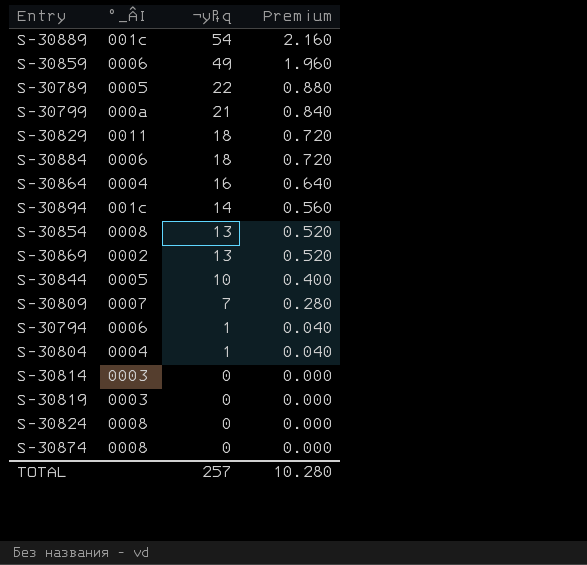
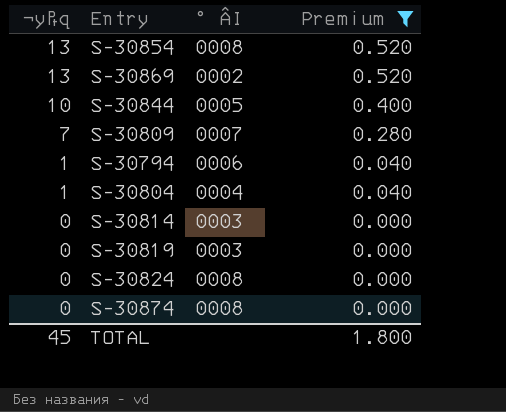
filter: none -> Premium <= 0.520
column ¬y¶q | position: 3 -> 1
column name: °_ÂI -> ° ÂI
TOTAL | ¬y¶q: 257 -> 45
TOTAL | Premium: 10.280 -> 1.800

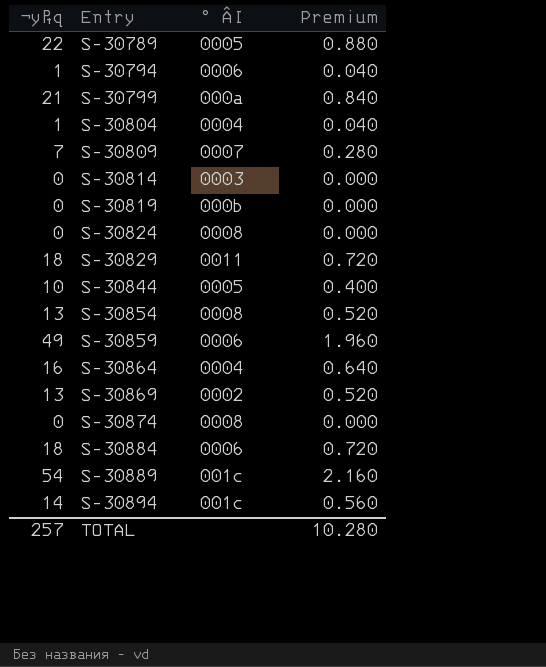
filter: Premium <= 0.520 -> none
row order: ¬y¶q descending -> Entry ascending
S-30819 | ° ÂI: 0003 -> 000b
TOTAL | ¬y¶q: 45 -> 257
TOTAL | Premium: 1.800 -> 10.280

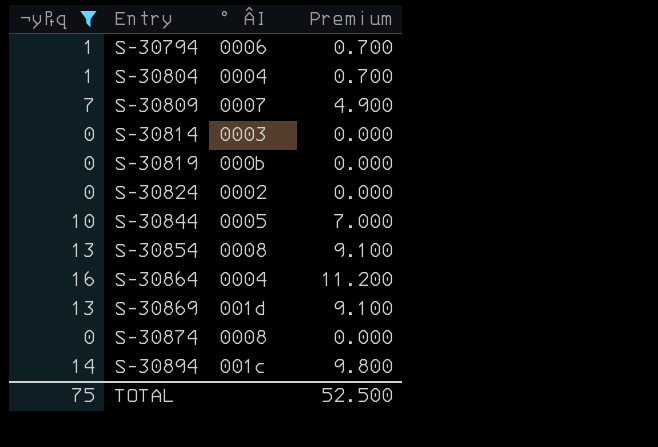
filter: none -> ¬y¶q <= 16
column Premium | formula: [¬y¶q] * 0.04 -> [¬y¶q] * 0.7
S-30824 | ° ÂI: 0008 -> 0002
S-30869 | ° ÂI: 0002 -> 001d
TOTAL | ¬y¶q: 257 -> 75
TOTAL | Premium: 10.280 -> 52.500

